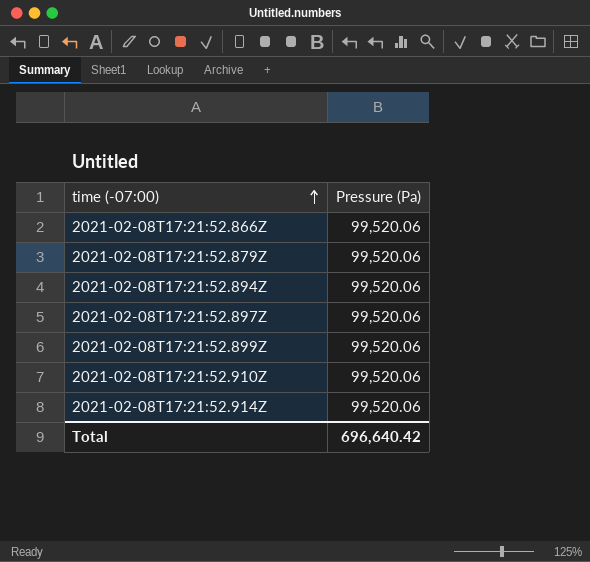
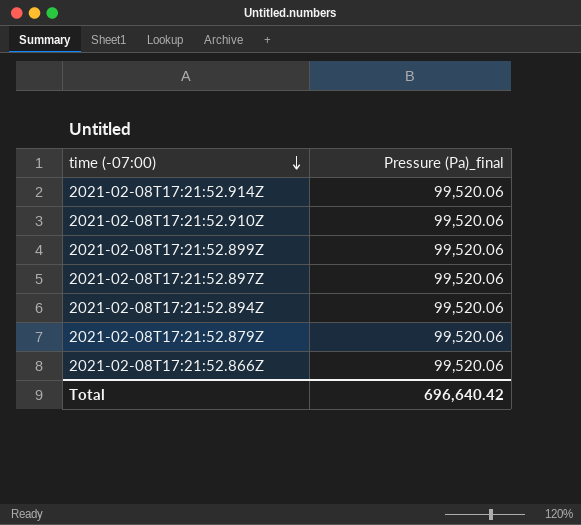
row order: time (-07:00) ascending -> time (-07:00) descending
column name: Pressure (Pa) -> Pressure (Pa)_final

